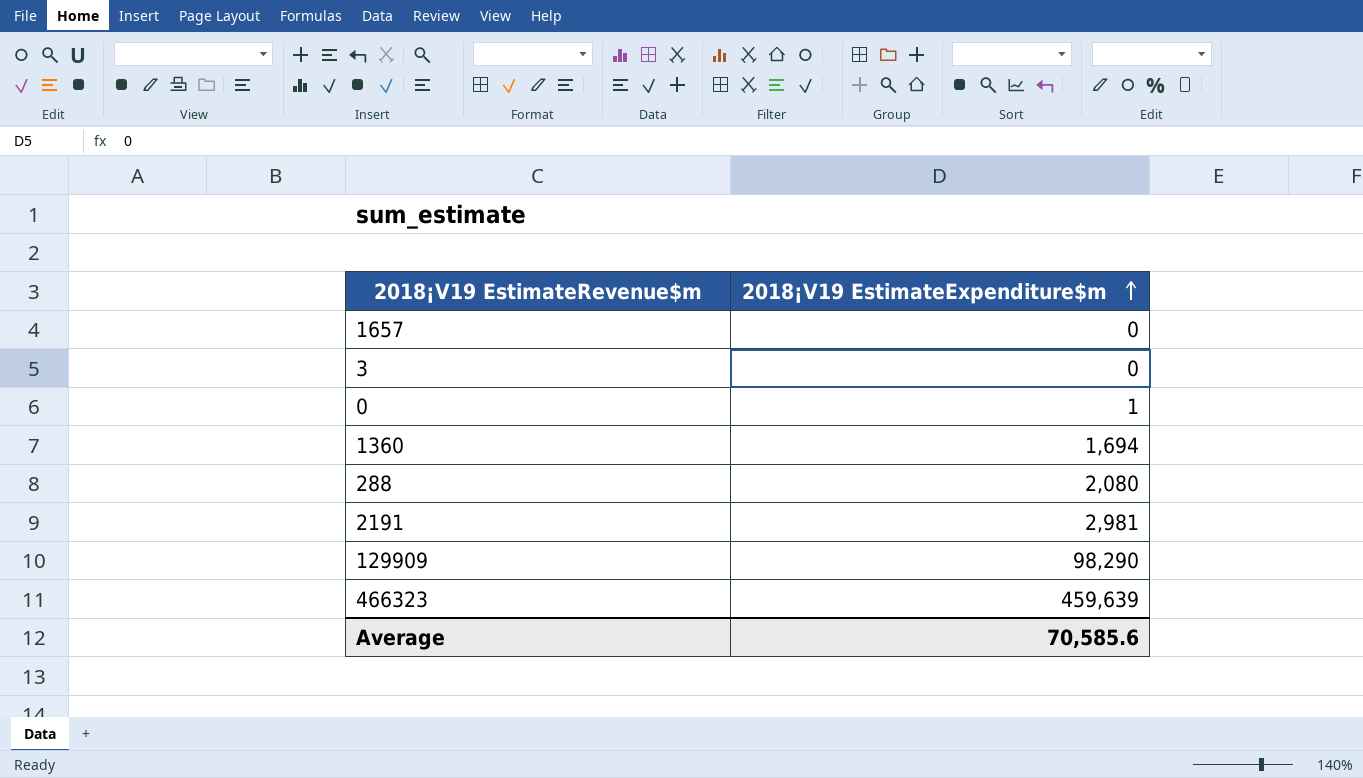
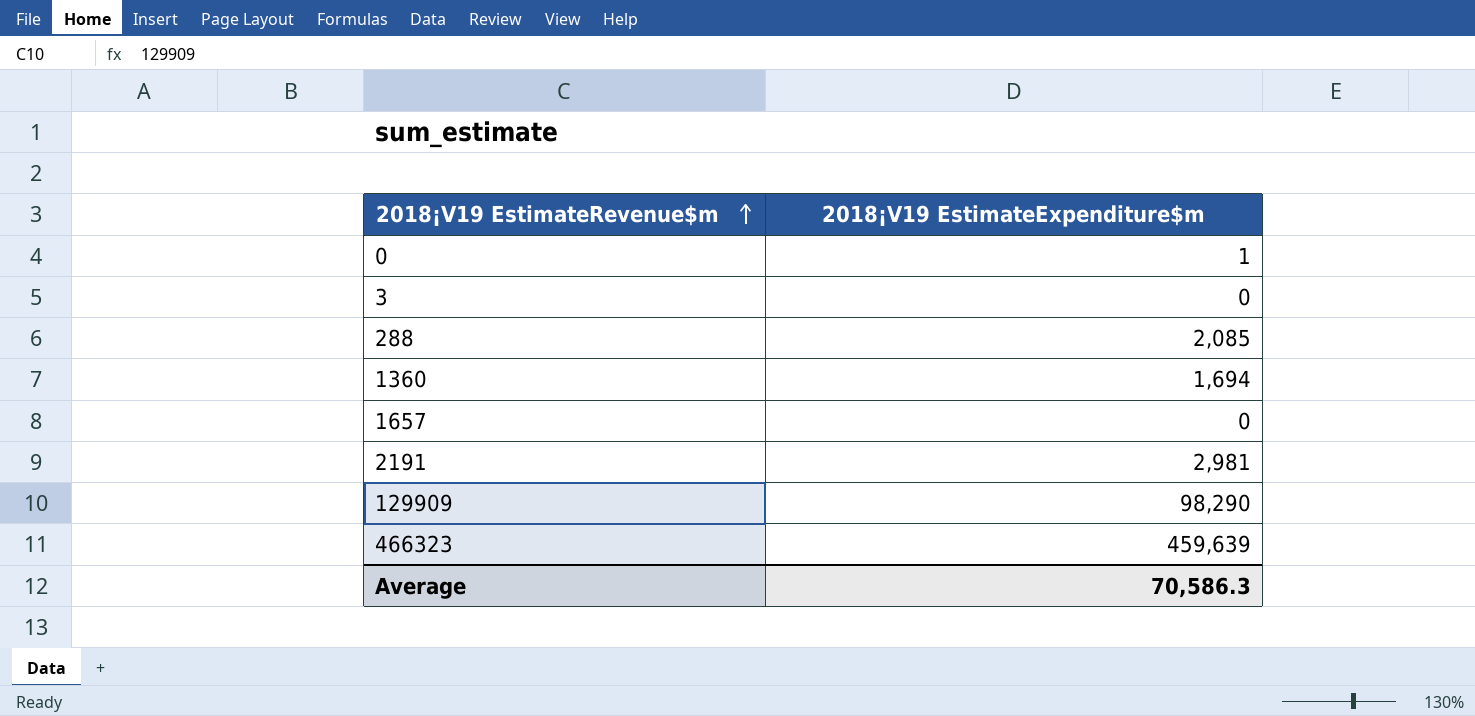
row order: 2018¡V19 EstimateExpenditure$m ascending -> 2018¡V19 EstimateRevenue$m ascending
288 | 2018¡V19 EstimateExpenditure$m: 2,080 -> 2,085
Average | 2018¡V19 EstimateExpenditure$m: 70,585.6 -> 70,586.3

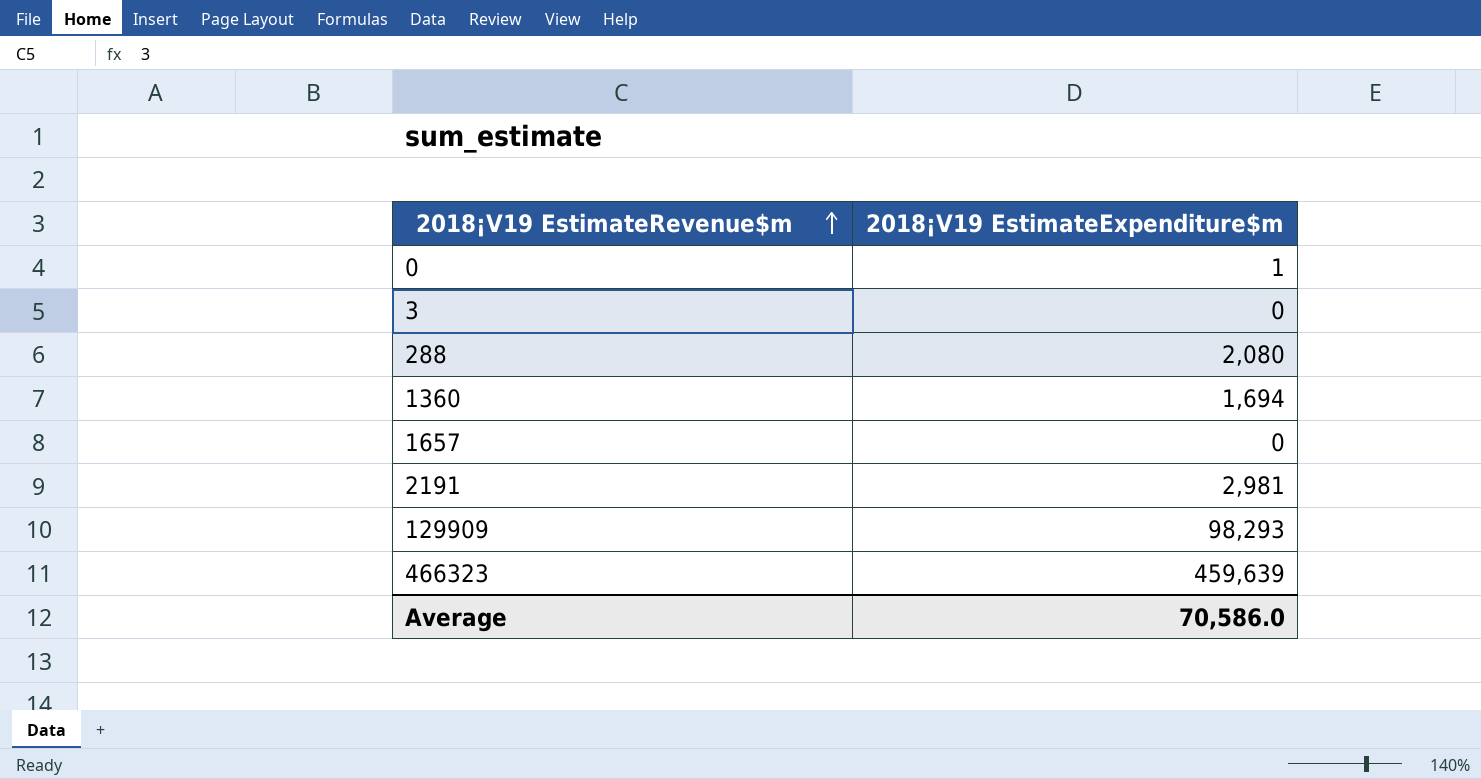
288 | 2018¡V19 EstimateExpenditure$m: 2,085 -> 2,080
129909 | 2018¡V19 EstimateExpenditure$m: 98,290 -> 98,293
Average | 2018¡V19 EstimateExpenditure$m: 70,586.3 -> 70,586.0

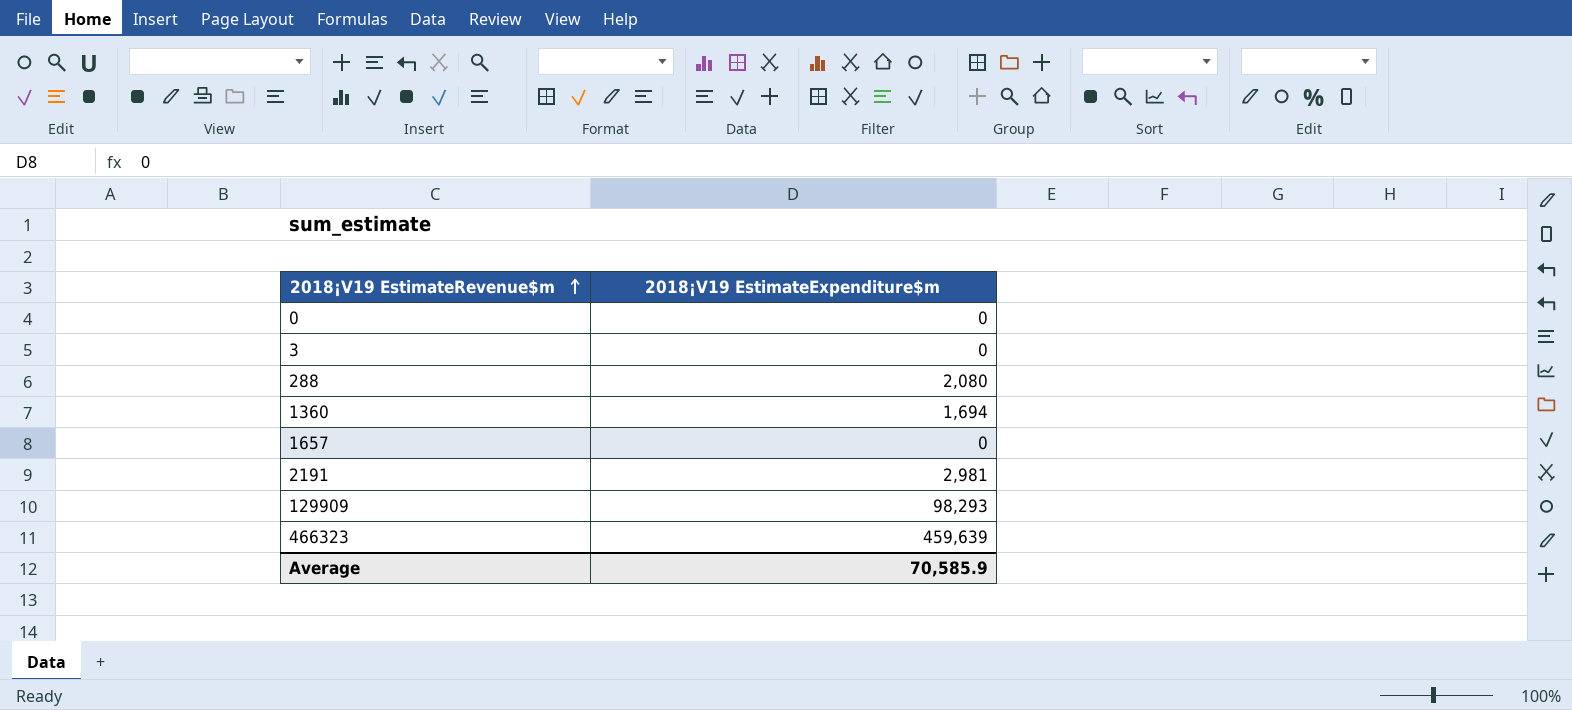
0 | 2018¡V19 EstimateExpenditure$m: 1 -> 0
Average | 2018¡V19 EstimateExpenditure$m: 70,586.0 -> 70,585.9

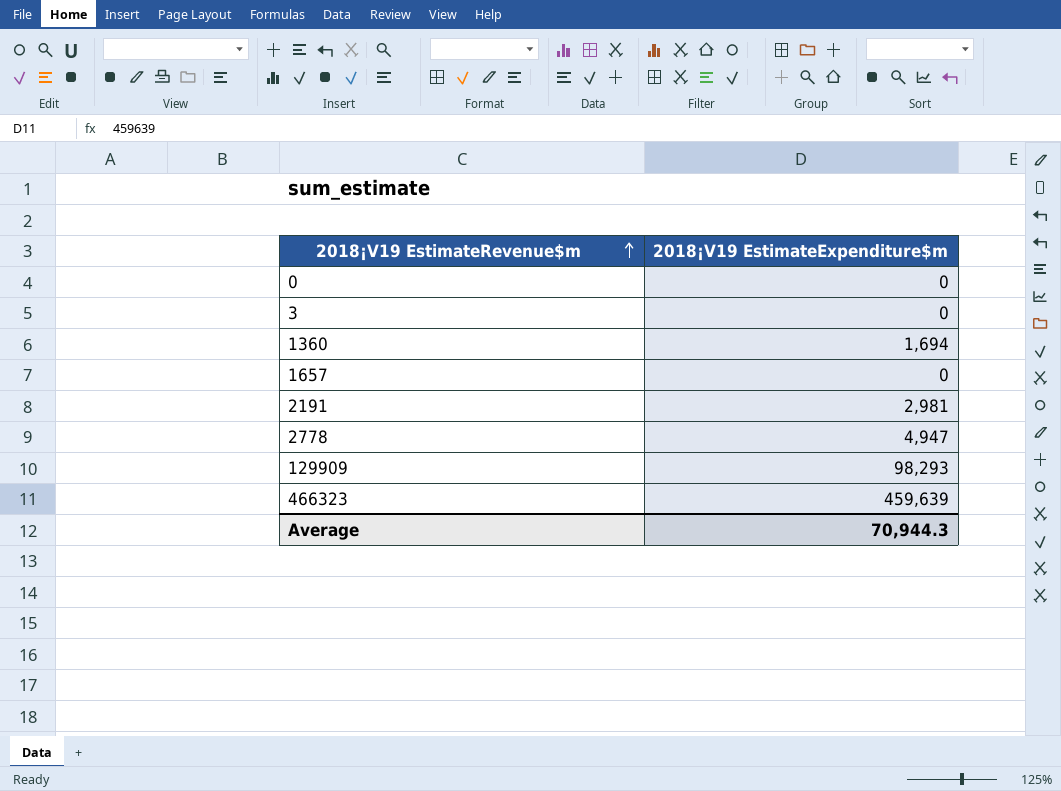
row 288: 2,080 -> none
row 2778: none -> 4,947
Average | 2018¡V19 EstimateExpenditure$m: 70,585.9 -> 70,944.3

